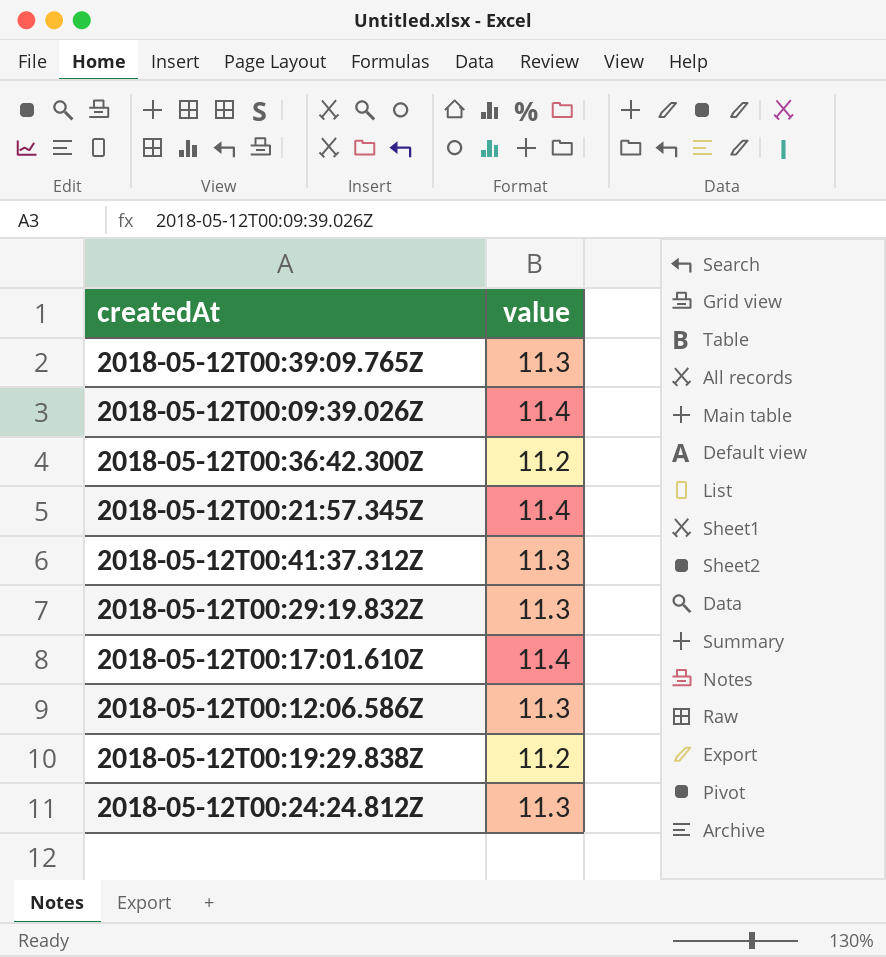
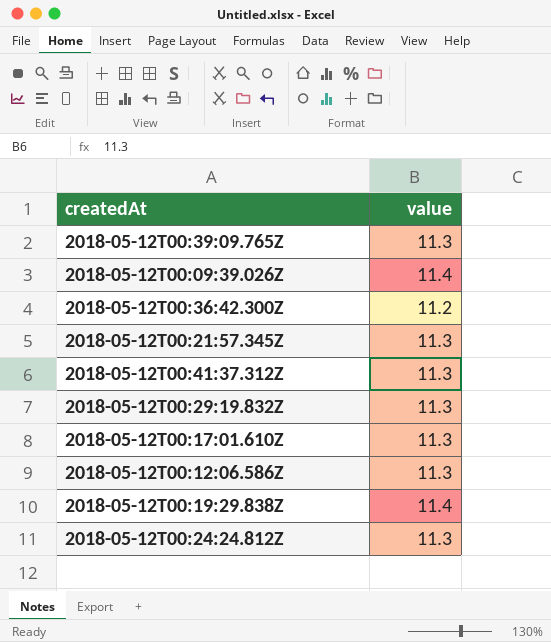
2018-05-12T00:21:57.345Z | value: 11.4 -> 11.3
2018-05-12T00:17:01.610Z | value: 11.4 -> 11.3
2018-05-12T00:19:29.838Z | value: 11.2 -> 11.4

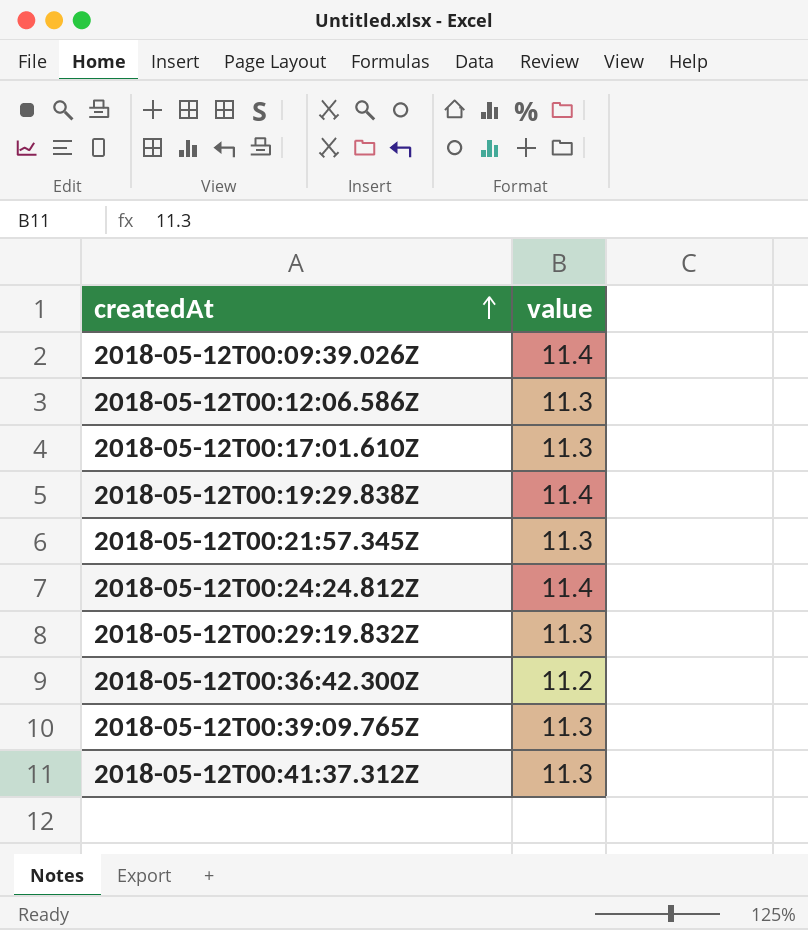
row order: none -> createdAt ascending
2018-05-12T00:24:24.812Z | value: 11.3 -> 11.4

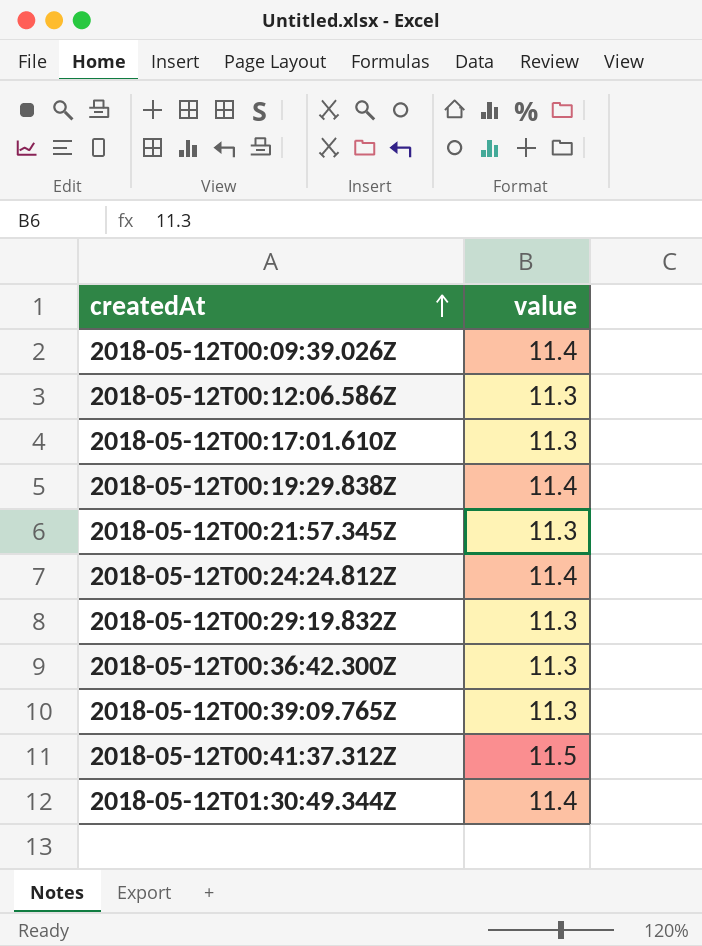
2018-05-12T00:36:42.300Z | value: 11.2 -> 11.3
2018-05-12T00:41:37.312Z | value: 11.3 -> 11.5
row 2018-05-12T01:30:49.344Z: none -> 11.4

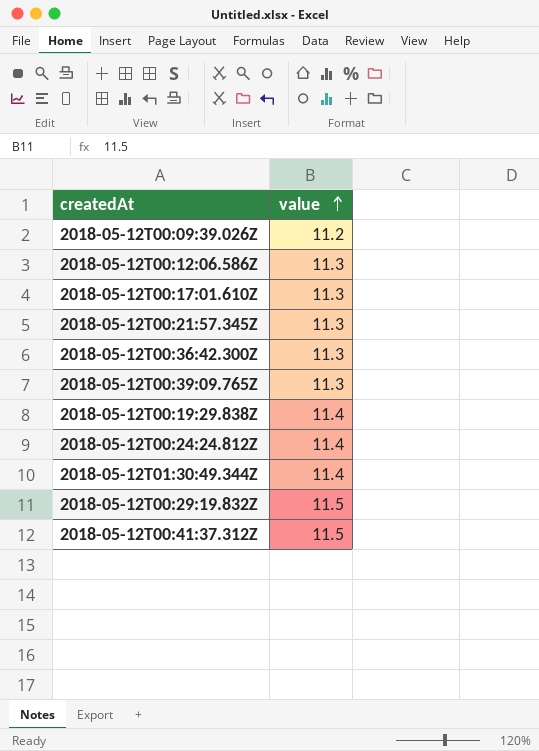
row order: createdAt ascending -> value ascending
2018-05-12T00:09:39.026Z | value: 11.4 -> 11.2
2018-05-12T00:29:19.832Z | value: 11.3 -> 11.5

